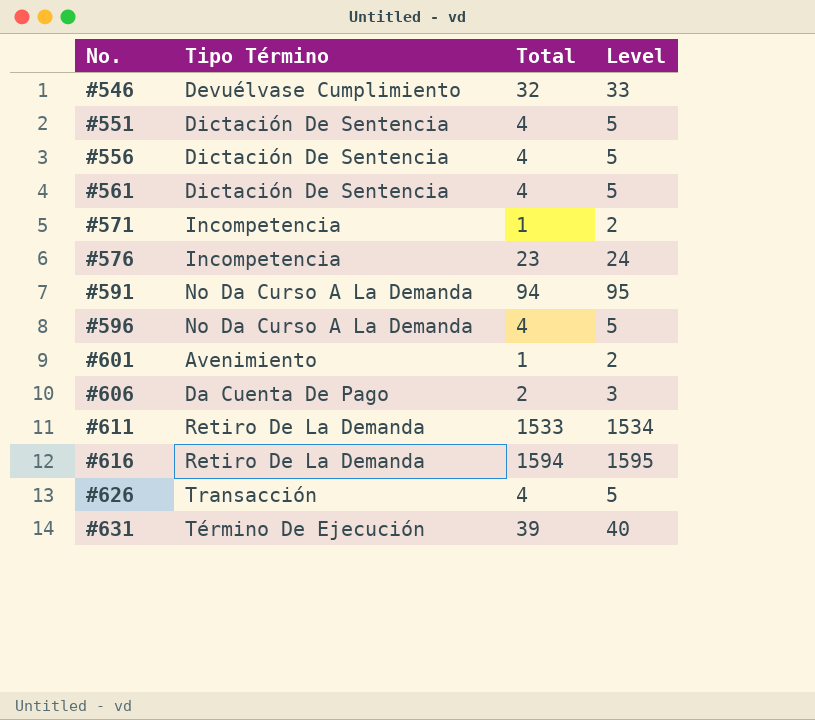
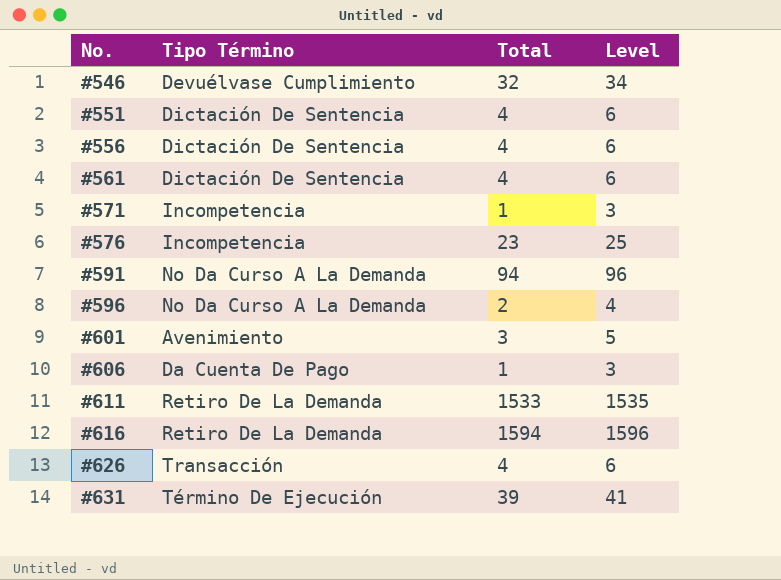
column Level | formula: [Total] + 1 -> [Total] + 2
#596 | Total: 4 -> 2
#601 | Total: 1 -> 3
#606 | Total: 2 -> 1

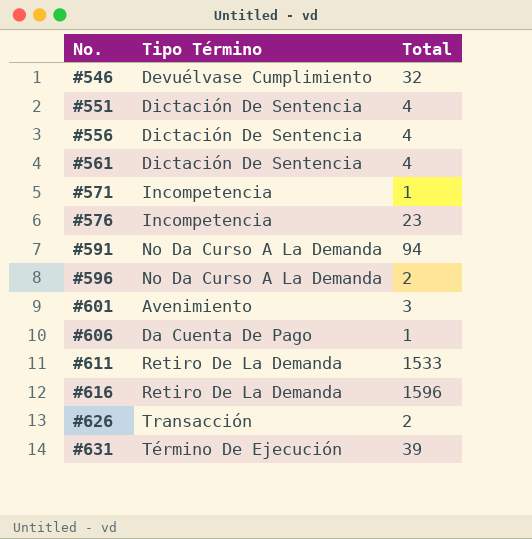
column Level | formula: [Total] + 2 -> none
#616 | Total: 1594 -> 1596
#626 | Total: 4 -> 2

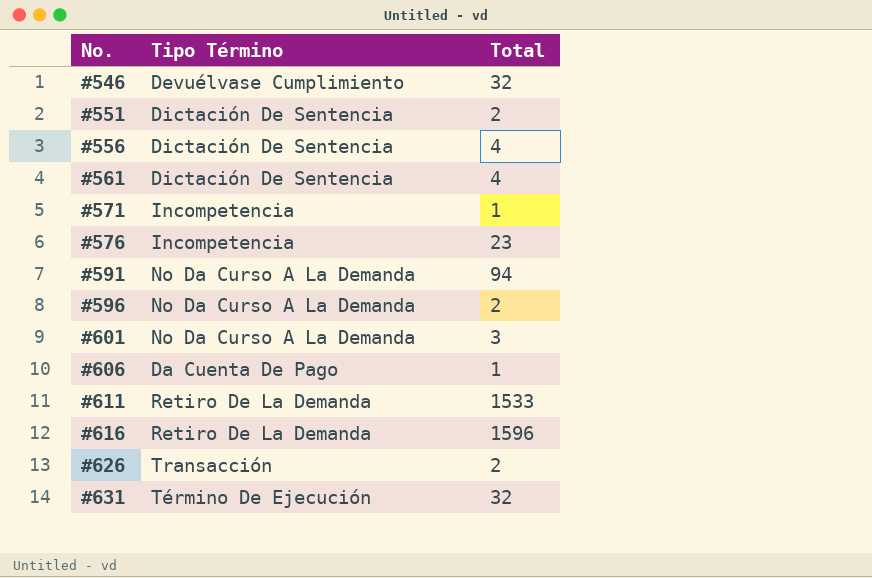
#551 | Total: 4 -> 2
#601 | Tipo Término: Avenimiento -> No Da Curso A La Demanda
#631 | Total: 39 -> 32

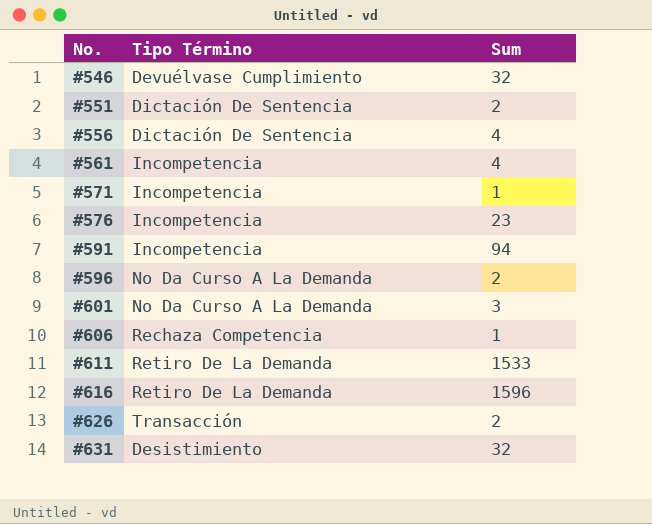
column name: Total -> Sum
#561 | Tipo Término: Dictación De Sentencia -> Incompetencia
#591 | Tipo Término: No Da Curso A La Demanda -> Incompetencia
#606 | Tipo Término: Da Cuenta De Pago -> Rechaza Competencia
#631 | Tipo Término: Término De Ejecución -> Desistimiento

